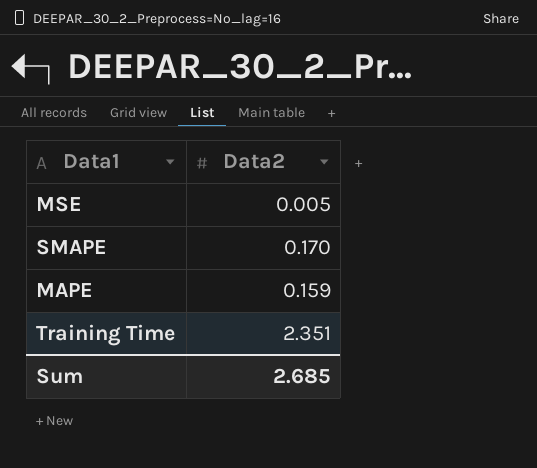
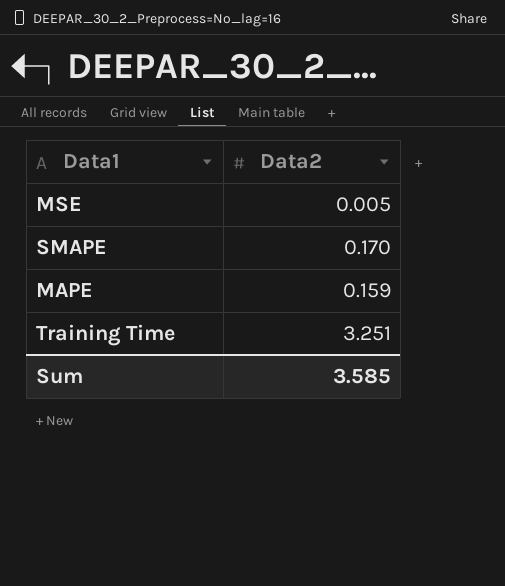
Training Time | Data2: 2.351 -> 3.251
Sum | Data2: 2.685 -> 3.585

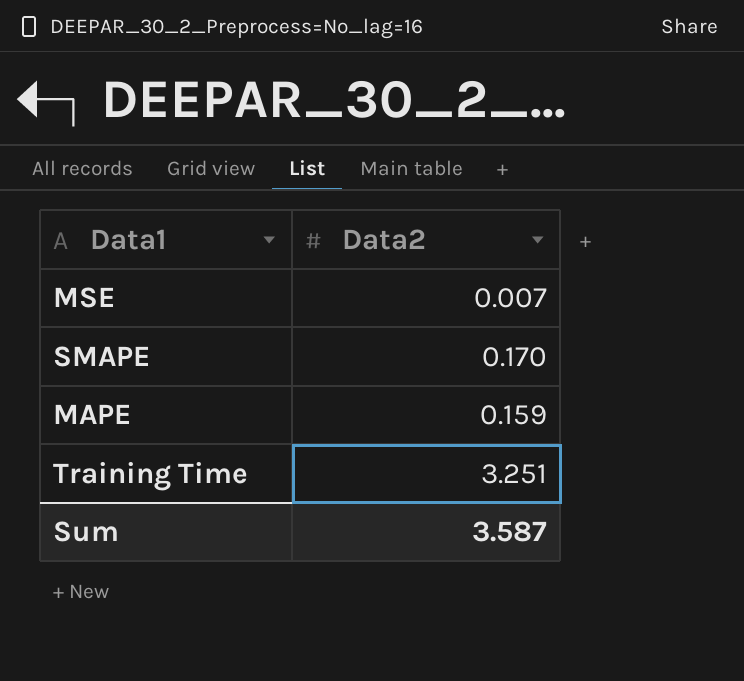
MSE | Data2: 0.005 -> 0.007
Sum | Data2: 3.585 -> 3.587

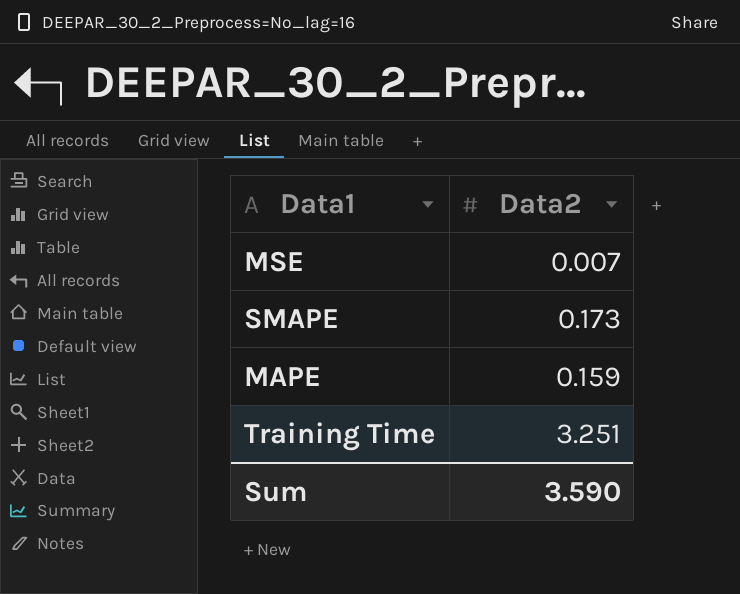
SMAPE | Data2: 0.170 -> 0.173
Sum | Data2: 3.587 -> 3.590

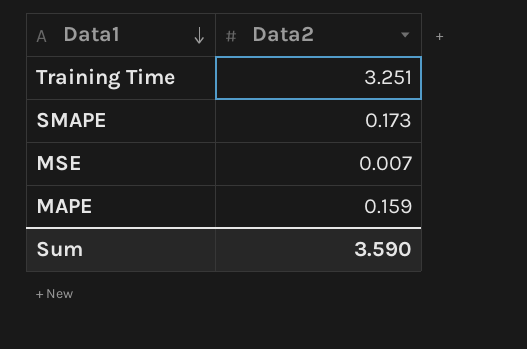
row order: none -> Data1 descending

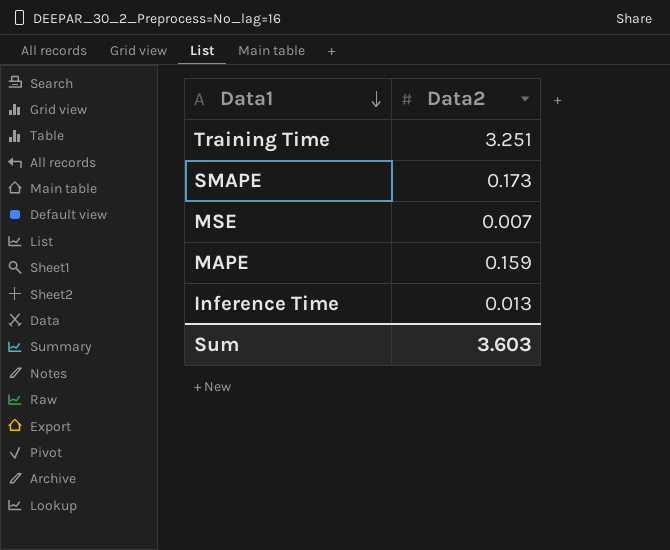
row Inference Time: none -> 0.013
Sum | Data2: 3.590 -> 3.603

